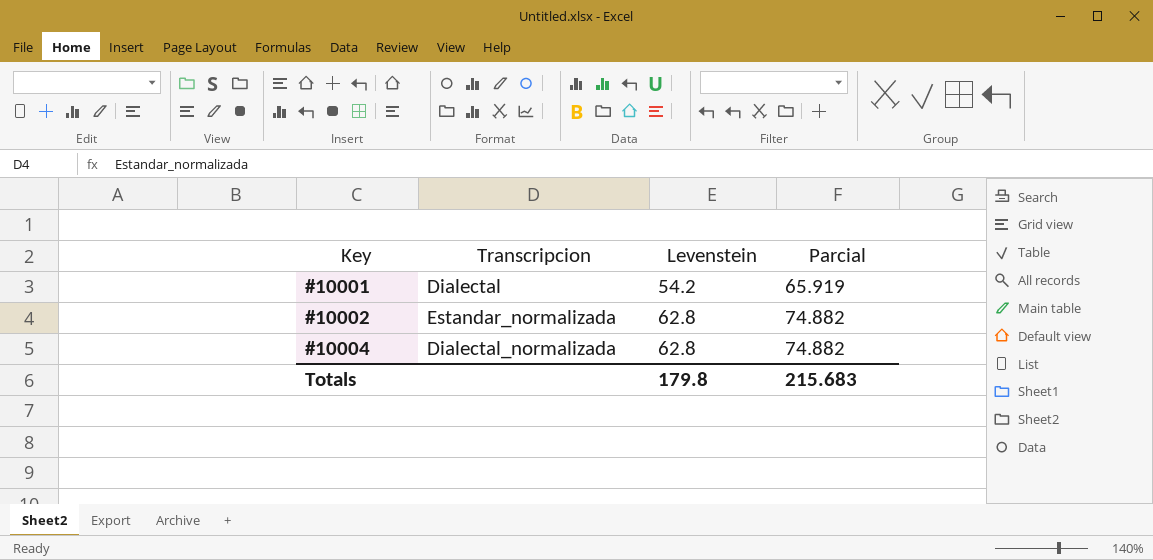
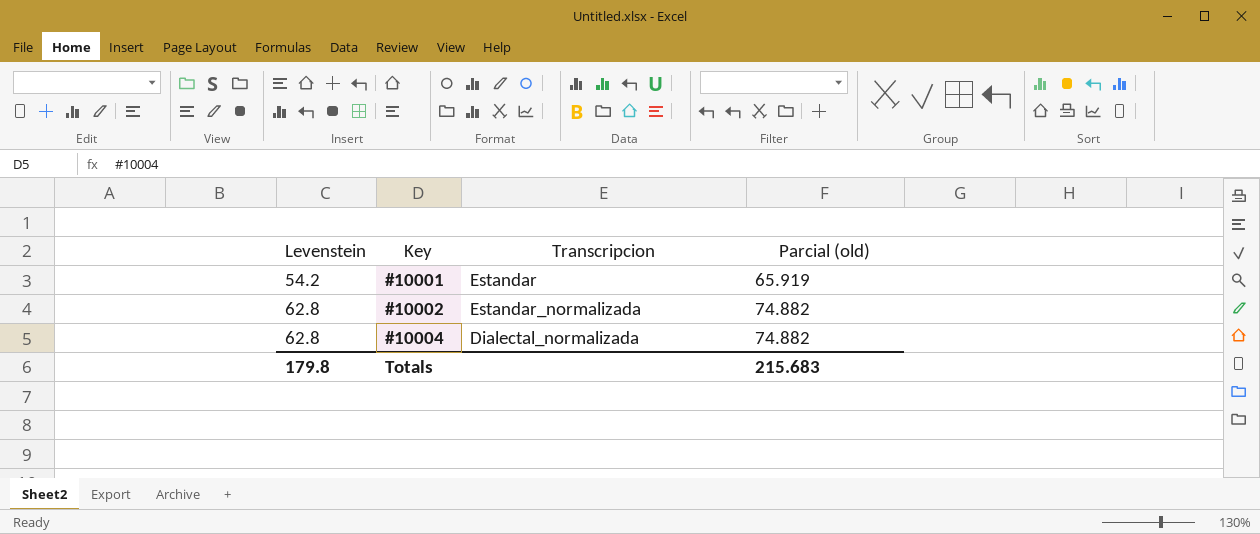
column Levenstein | position: 3 -> 1
column name: Parcial -> Parcial (old)
#10001 | Transcripcion: Dialectal -> Estandar

